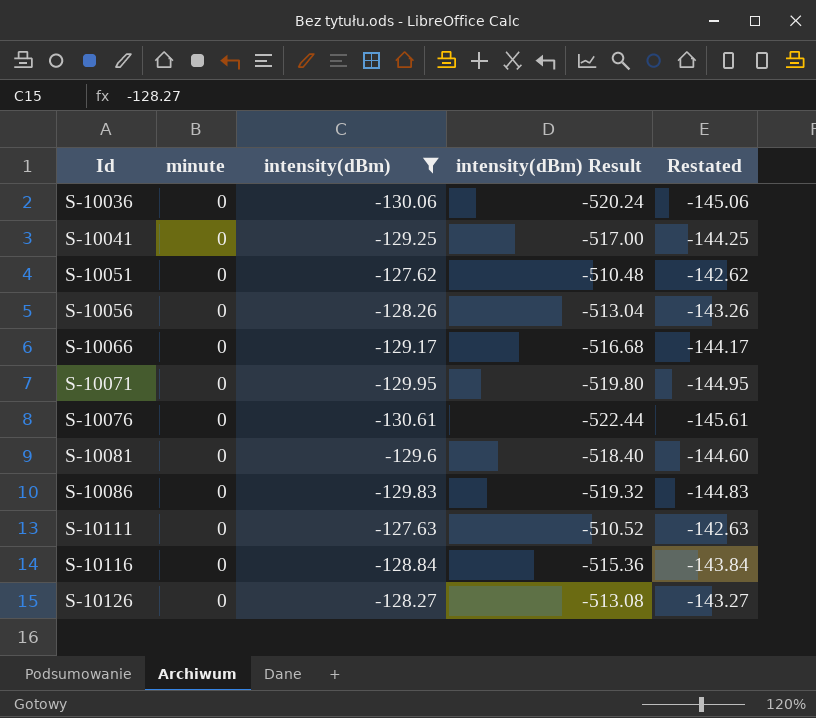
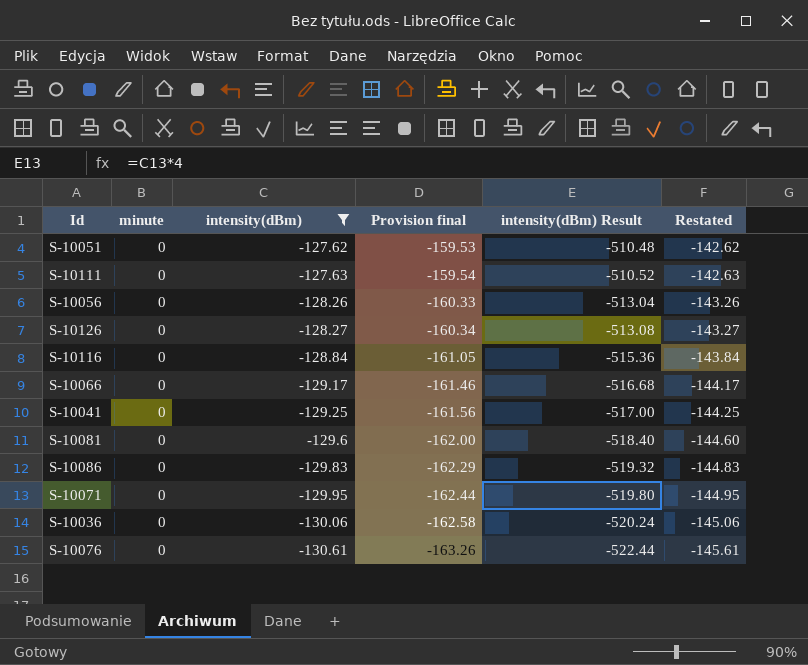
row order: Id ascending -> intensity(dBm) descending
column Provision final | formula: none -> [intensity(dBm)] * 1.25

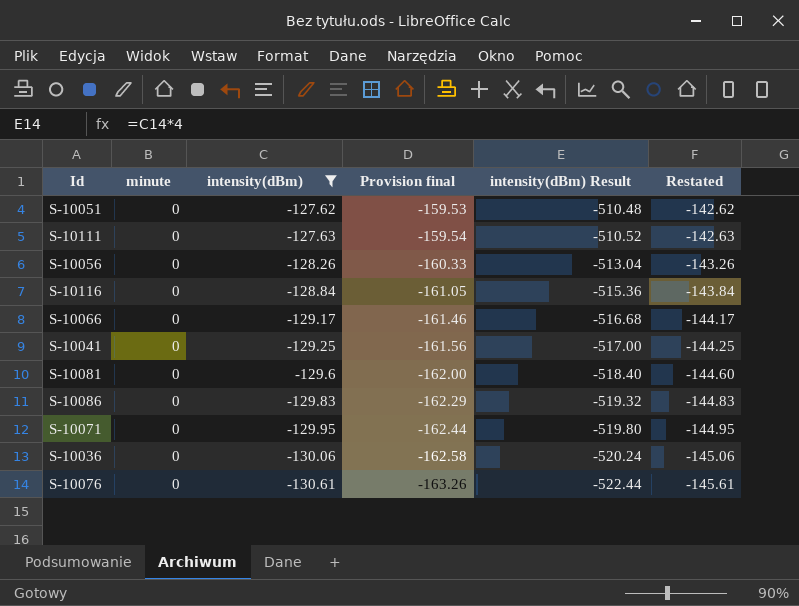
row S-10126: 0 | -128.27 | -160.34 | -513.08 | -143.27 -> none

